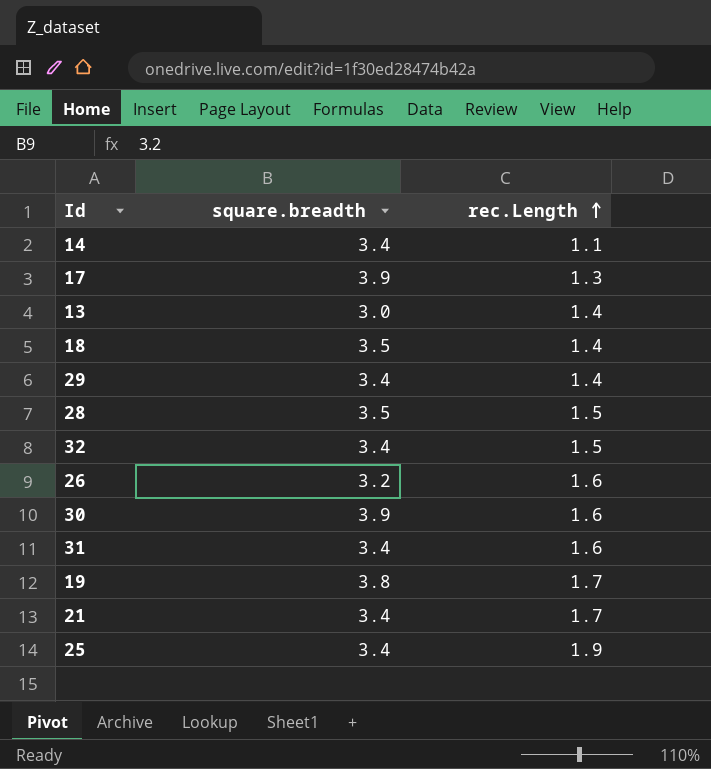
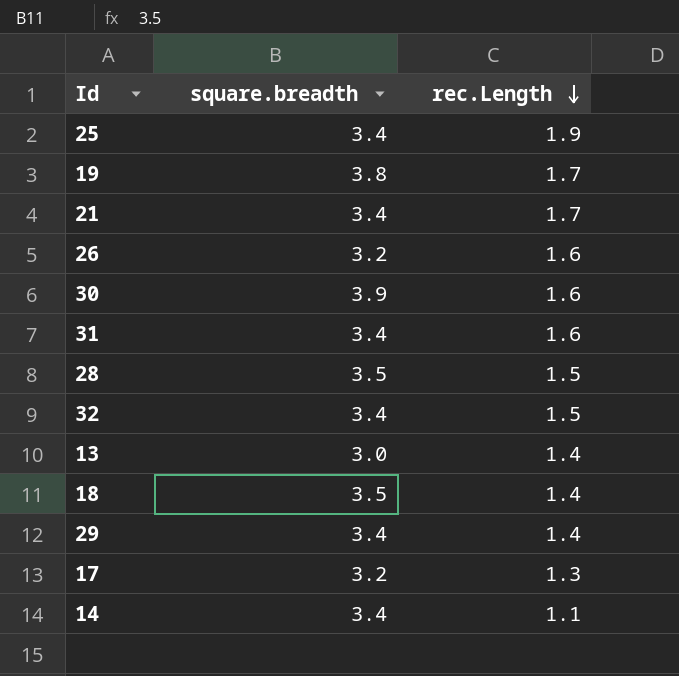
row order: rec.Length ascending -> rec.Length descending
17 | square.breadth: 3.9 -> 3.2

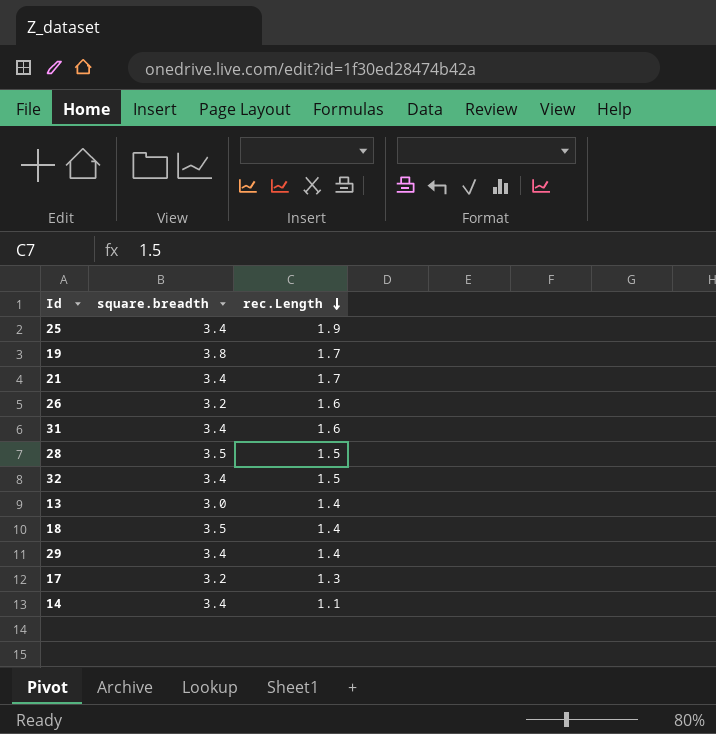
row 30: 3.9 | 1.6 -> none

